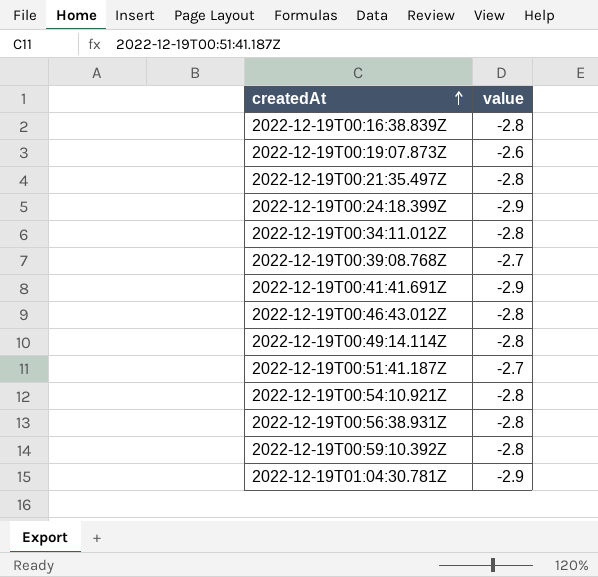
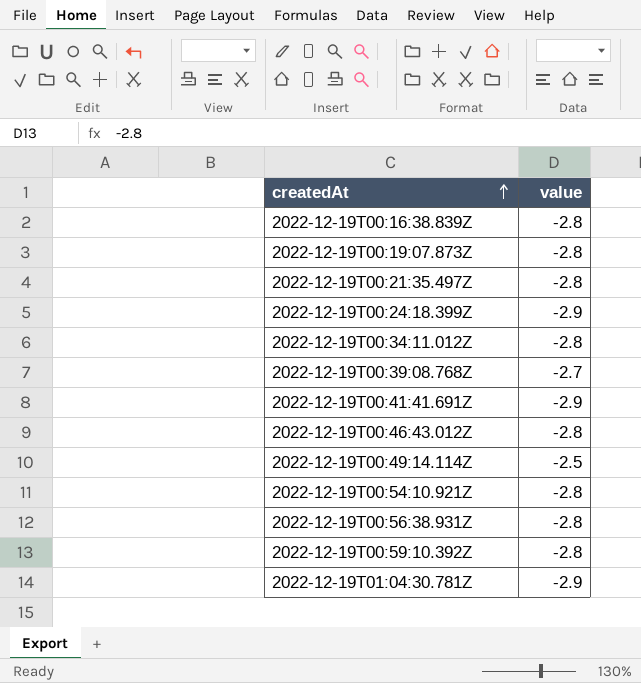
row 2022-12-19T00:51:41.187Z: -2.7 -> none
2022-12-19T00:19:07.873Z | value: -2.6 -> -2.8
2022-12-19T00:49:14.114Z | value: -2.8 -> -2.5

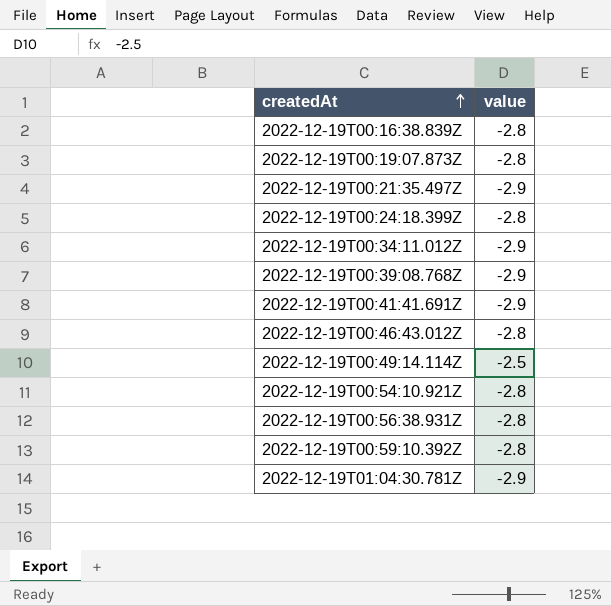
2022-12-19T00:21:35.497Z | value: -2.8 -> -2.9
2022-12-19T00:24:18.399Z | value: -2.9 -> -2.8
2022-12-19T00:34:11.012Z | value: -2.8 -> -2.9
2022-12-19T00:39:08.768Z | value: -2.7 -> -2.9

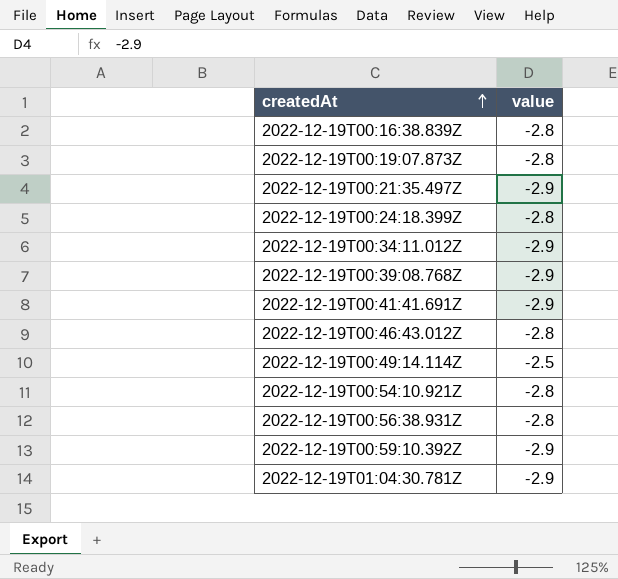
2022-12-19T00:59:10.392Z | value: -2.8 -> -2.9

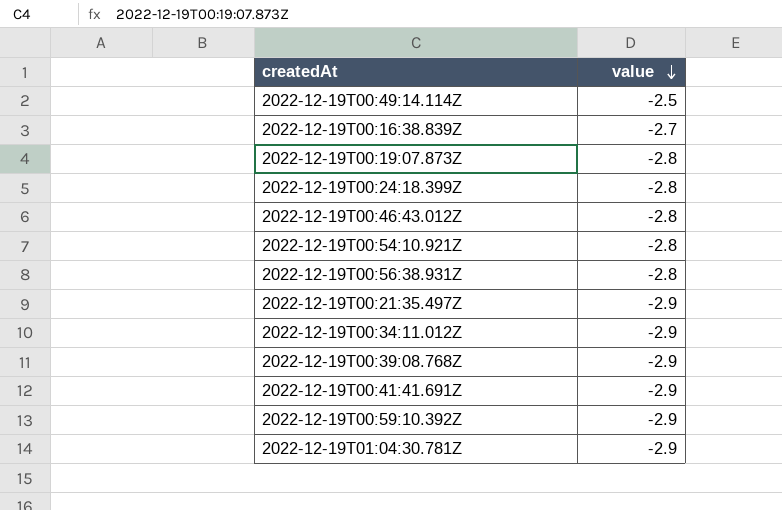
row order: createdAt ascending -> value descending
2022-12-19T00:16:38.839Z | value: -2.8 -> -2.7

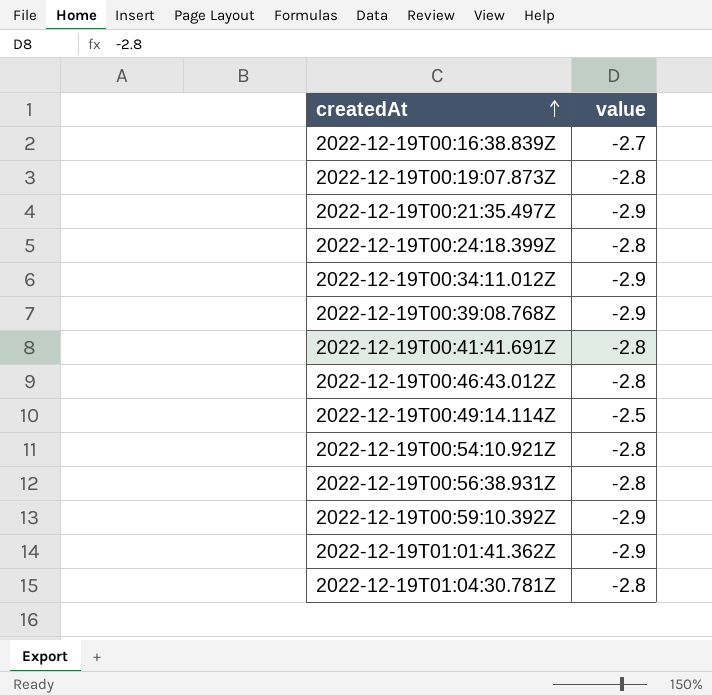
row order: value descending -> createdAt ascending
2022-12-19T00:41:41.691Z | value: -2.9 -> -2.8
row 2022-12-19T01:01:41.362Z: none -> -2.9
2022-12-19T01:04:30.781Z | value: -2.9 -> -2.8

